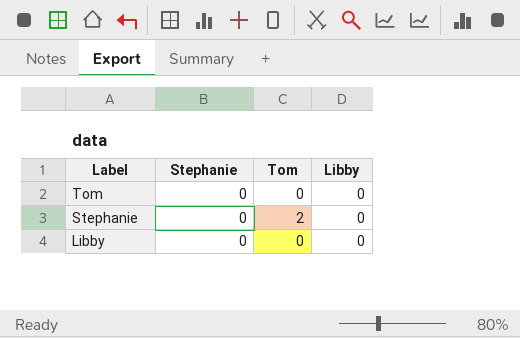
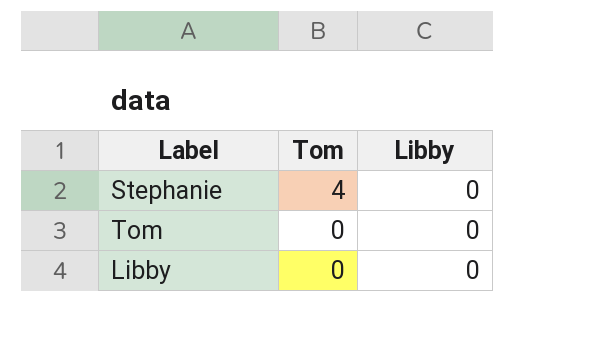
row order: Label descending -> Tom descending
column Stephanie | position: 2 -> none
Stephanie | Tom: 2 -> 4

